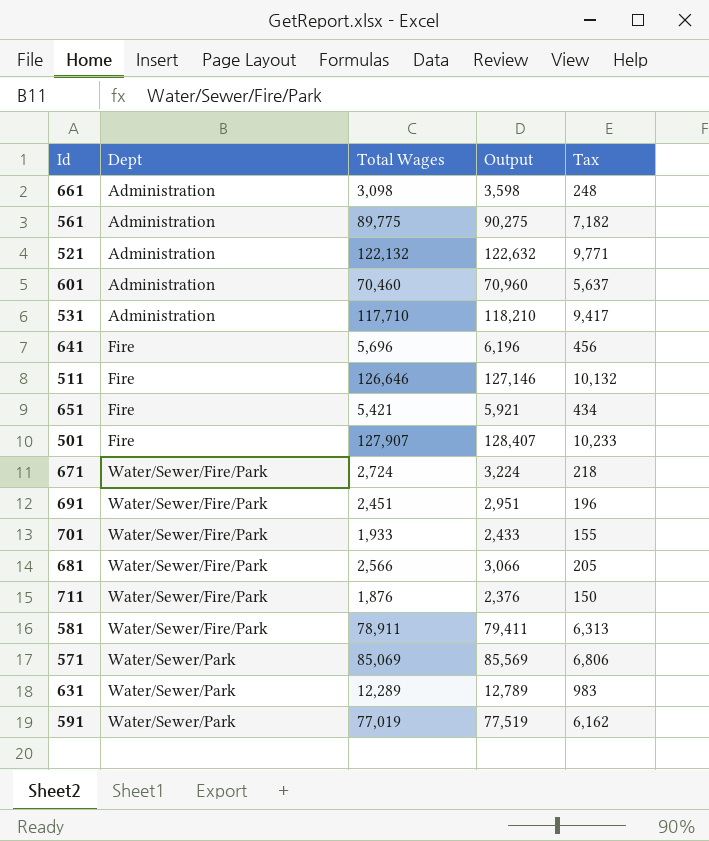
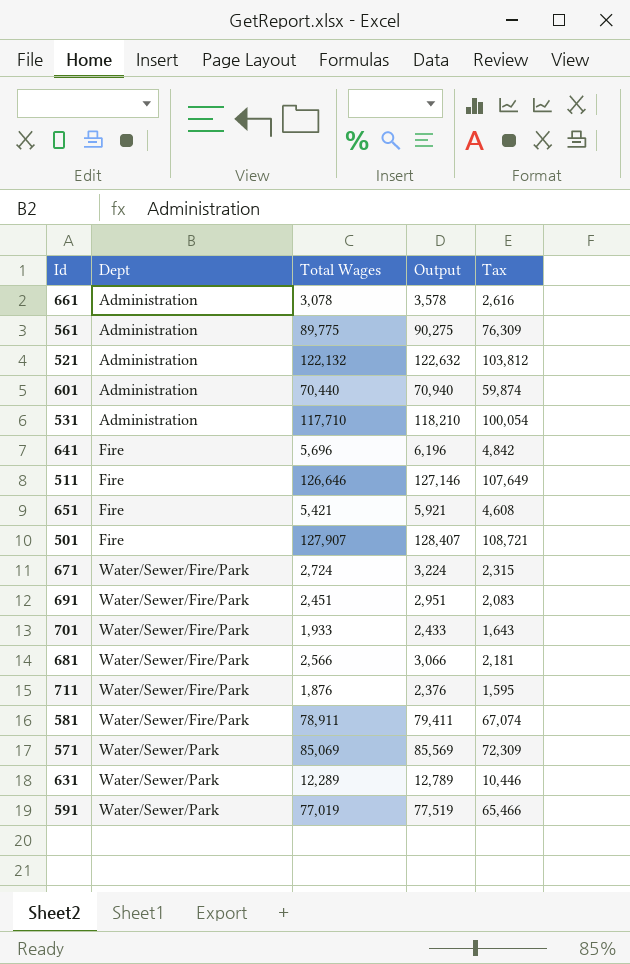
column Tax | formula: [Total Wages] * 0.08 -> [Total Wages] * 0.85
661 | Total Wages: 3,098 -> 3,078
661 | Output: 3,598 -> 3,578
601 | Total Wages: 70,460 -> 70,440
601 | Output: 70,960 -> 70,940

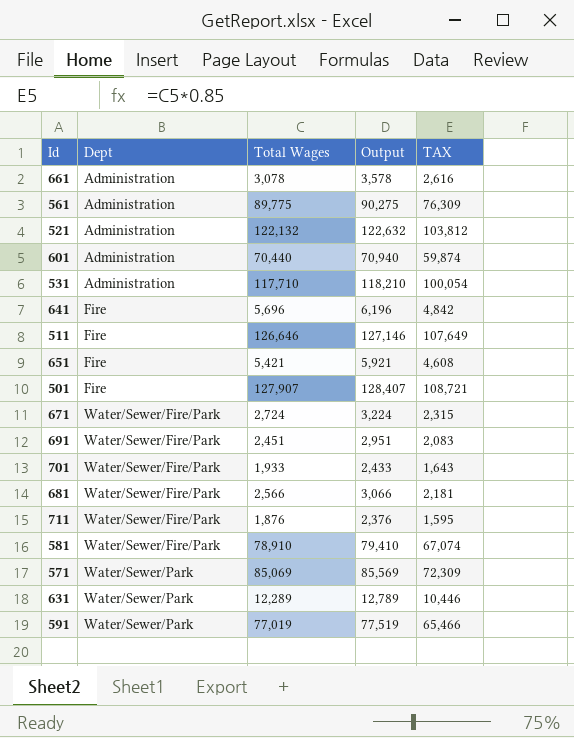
column name: Tax -> TAX
581 | Total Wages: 78,911 -> 78,910
581 | Output: 79,411 -> 79,410

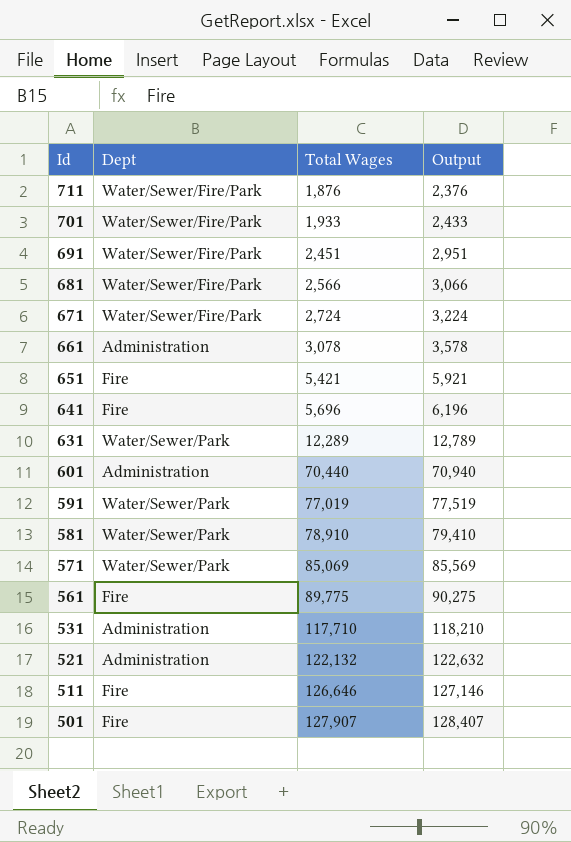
row order: Dept ascending -> Id descending
column TAX | formula: [Total Wages] * 0.85 -> none
581 | Dept: Water/Sewer/Fire/Park -> Water/Sewer/Park
561 | Dept: Administration -> Fire

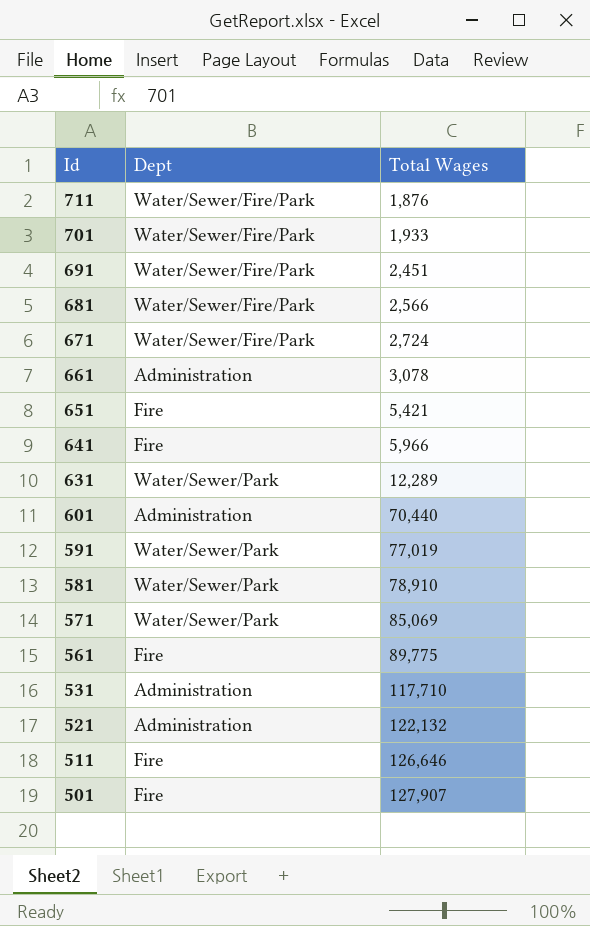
column Output | formula: [Total Wages] + 500 -> none
641 | Total Wages: 5,696 -> 5,966

